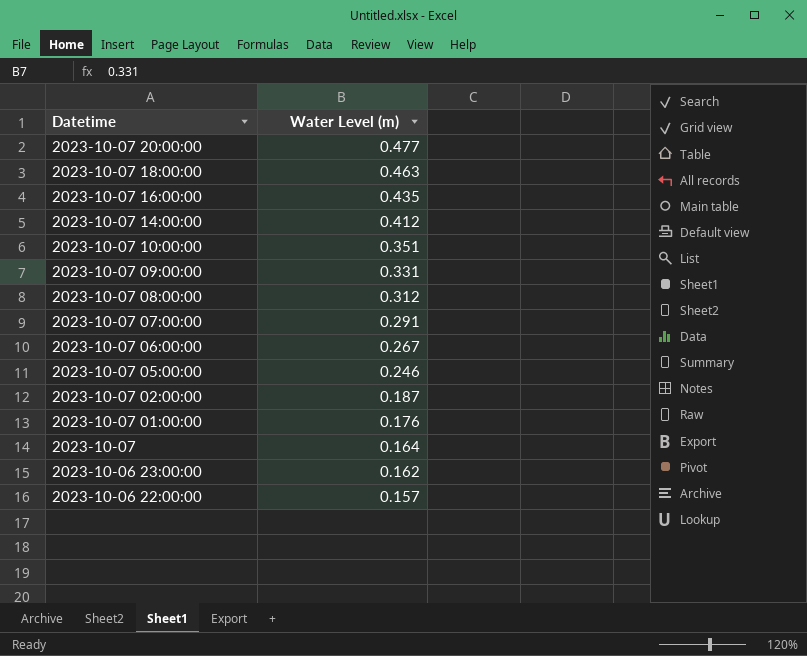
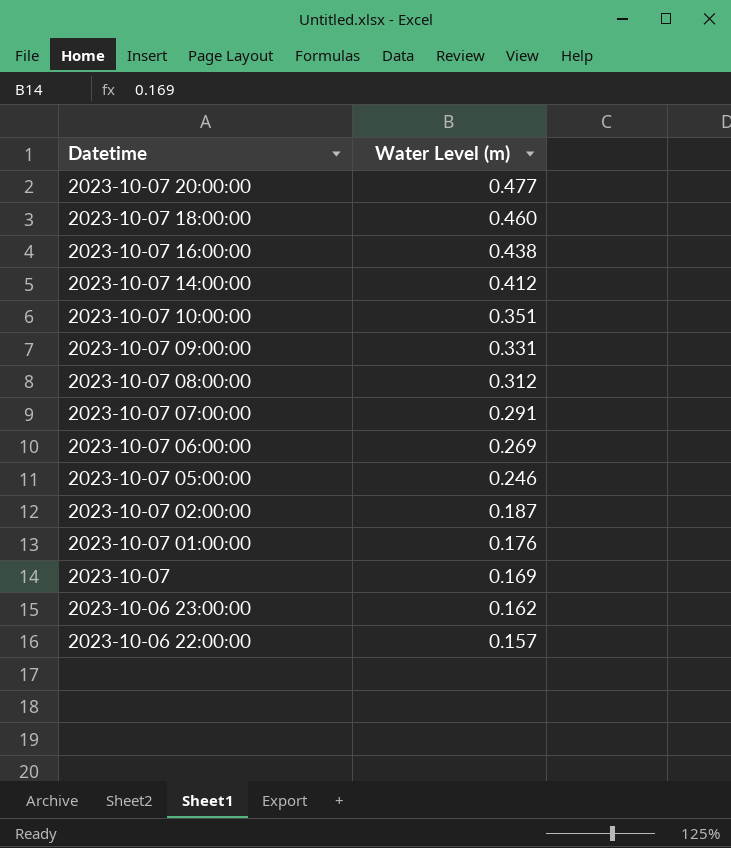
2023-10-07 18:00:00 | Water Level (m): 0.463 -> 0.460
2023-10-07 16:00:00 | Water Level (m): 0.435 -> 0.438
2023-10-07 06:00:00 | Water Level (m): 0.267 -> 0.269
2023-10-07 | Water Level (m): 0.164 -> 0.169

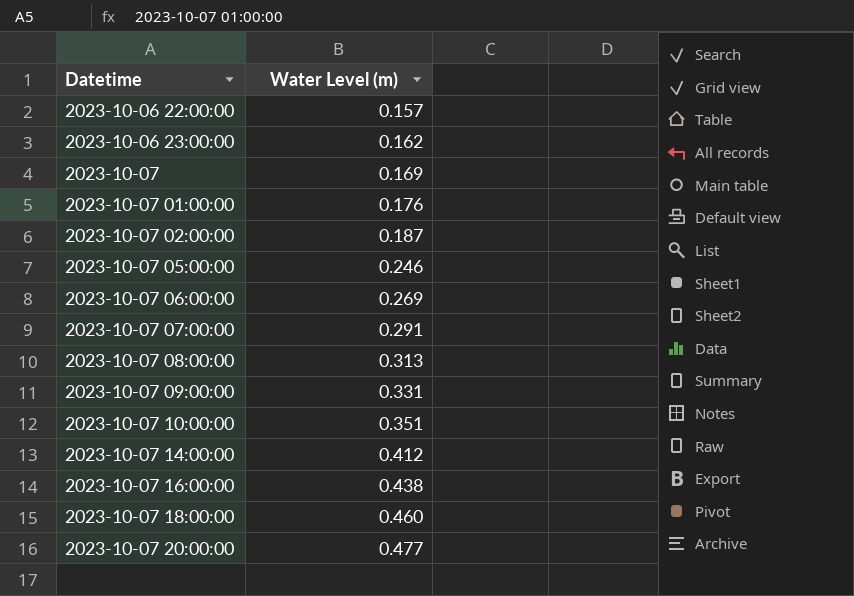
row order: Datetime descending -> Datetime ascending
2023-10-07 08:00:00 | Water Level (m): 0.312 -> 0.313

